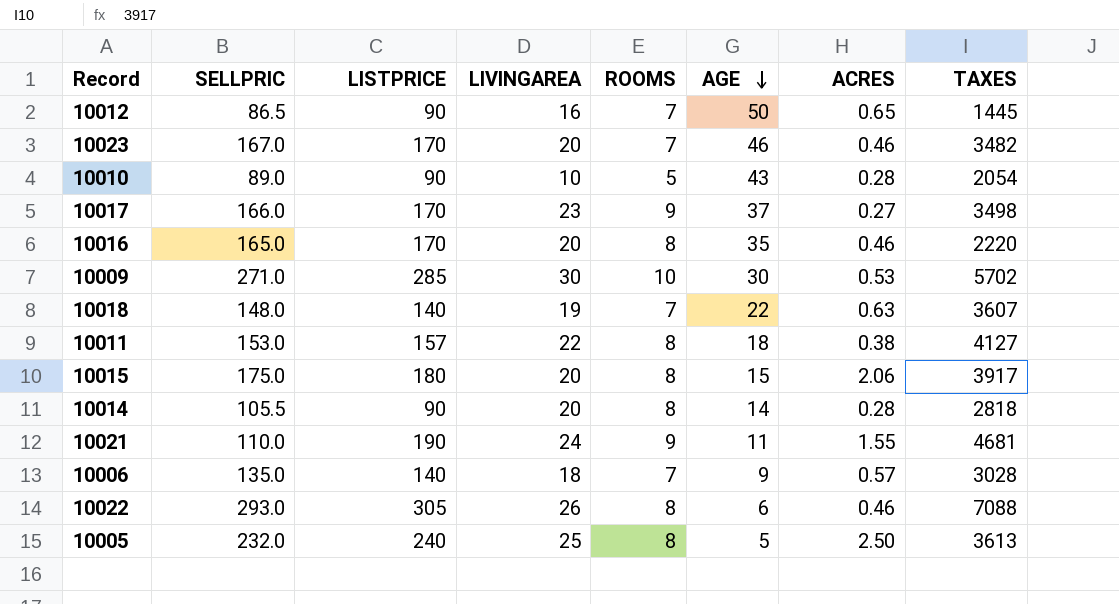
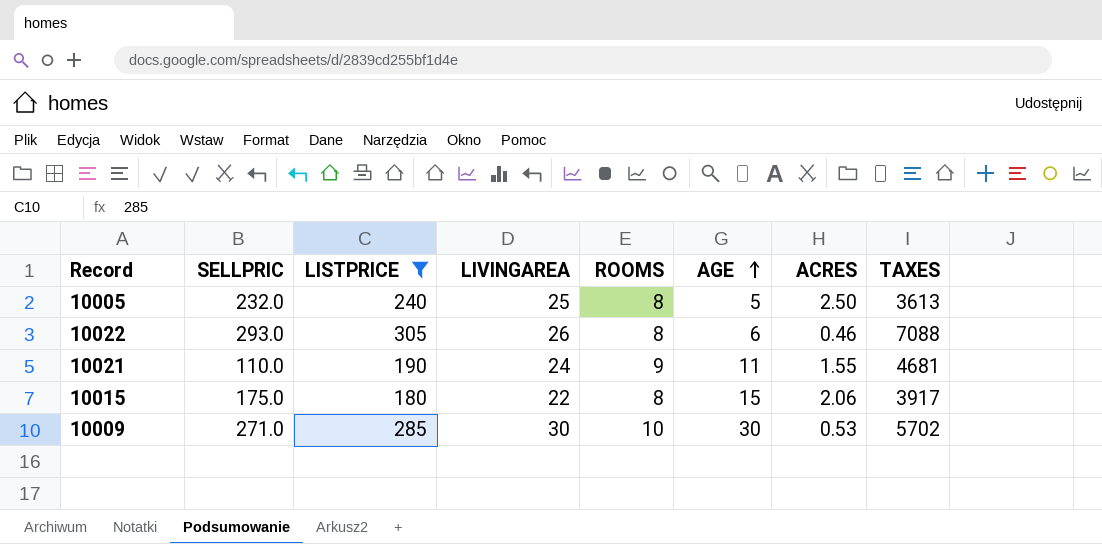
filter: none -> LISTPRICE >= 180
row order: AGE descending -> AGE ascending
10015 | LIVINGAREA: 20 -> 22

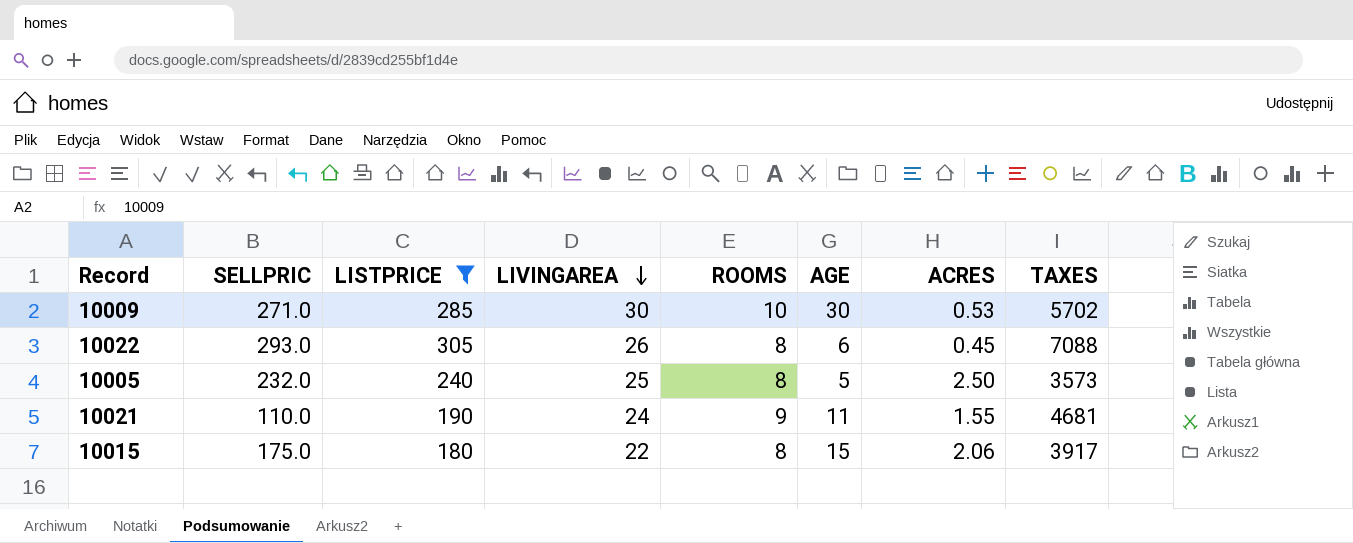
row order: AGE ascending -> LIVINGAREA descending
10022 | ACRES: 0.46 -> 0.45
10005 | TAXES: 3613 -> 3573

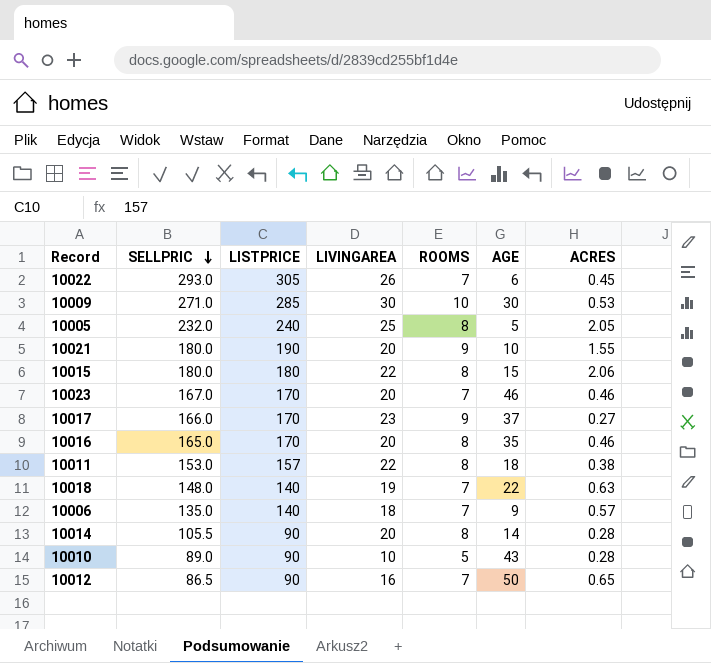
filter: LISTPRICE >= 180 -> none
row order: LIVINGAREA descending -> SELLPRIC descending
column TAXES | position: 8 -> none
10022 | ROOMS: 8 -> 7
10005 | ACRES: 2.50 -> 2.05
10021 | SELLPRIC: 110.0 -> 180.0
10021 | LIVINGAREA: 24 -> 20
10021 | AGE: 11 -> 10
10015 | SELLPRIC: 175.0 -> 180.0

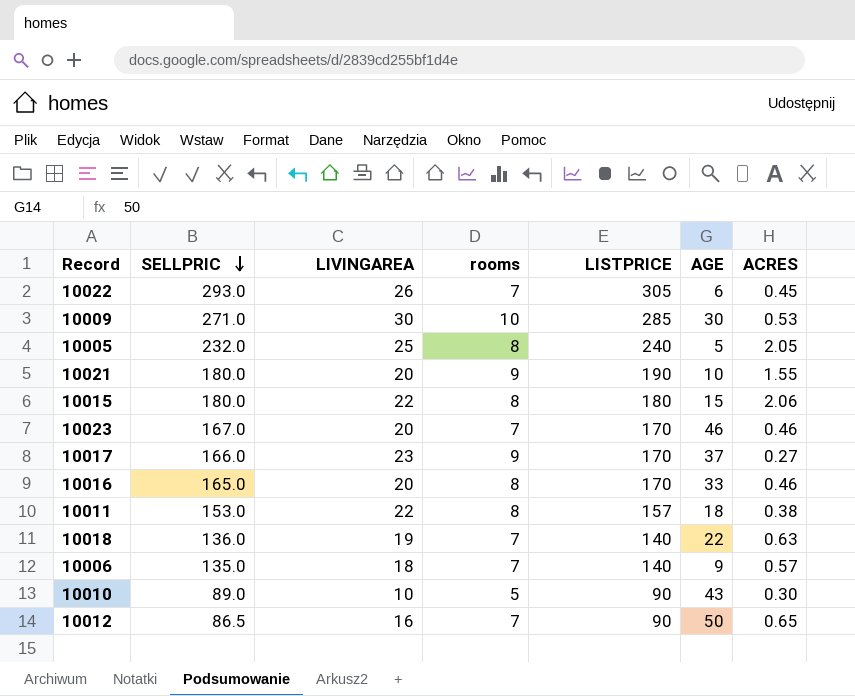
column name: ROOMS -> rooms
column LISTPRICE | position: 3 -> 5
row 10014: 105.5 | 90 | 20 | 8 | 14 | 0.28 -> none
10016 | AGE: 35 -> 33
10018 | SELLPRIC: 148.0 -> 136.0
10010 | ACRES: 0.28 -> 0.30

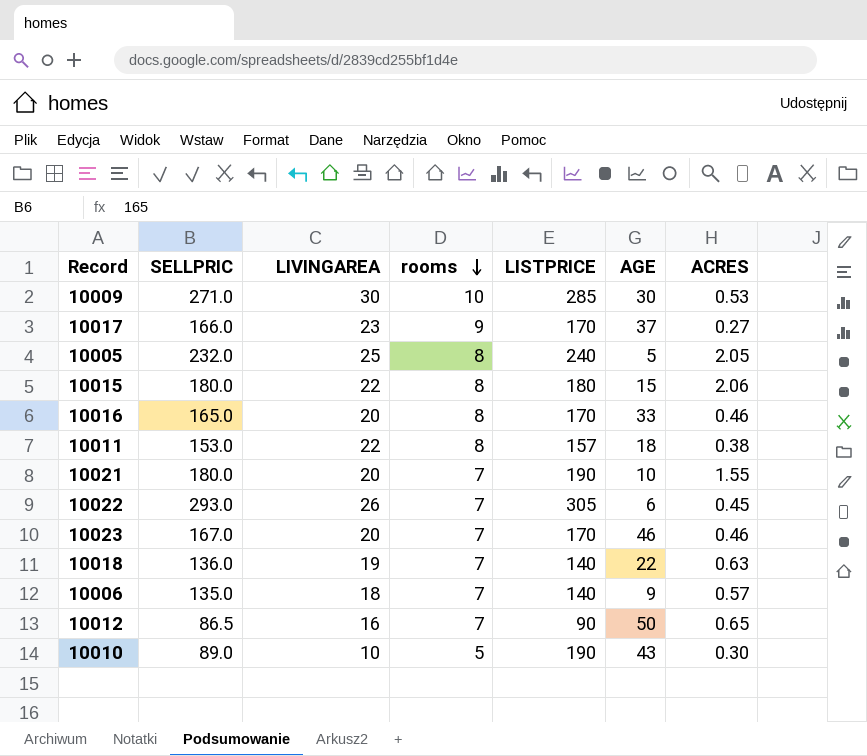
row order: SELLPRIC descending -> rooms descending
10021 | rooms: 9 -> 7
10010 | LISTPRICE: 90 -> 190

